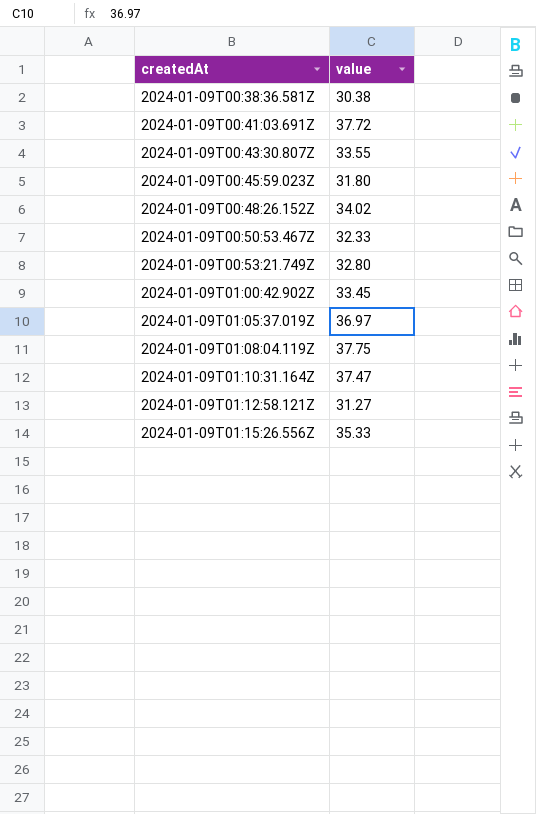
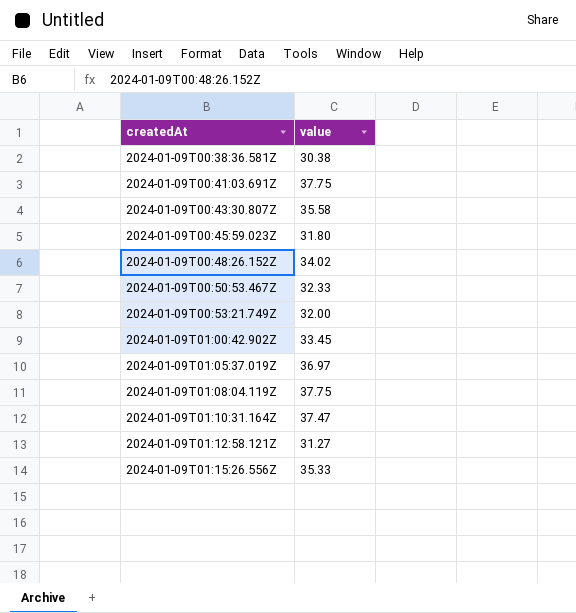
2024-01-09T00:41:03.691Z | value: 37.72 -> 37.75
2024-01-09T00:43:30.807Z | value: 33.55 -> 35.58
2024-01-09T00:53:21.749Z | value: 32.80 -> 32.00

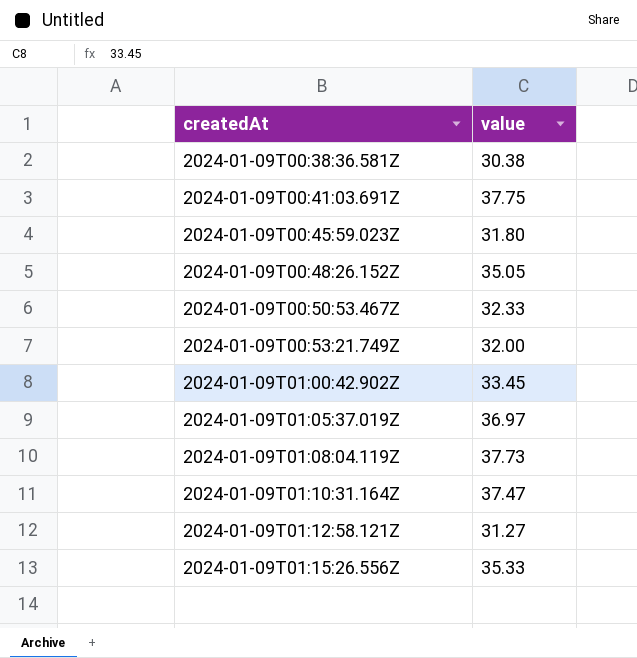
row 2024-01-09T00:43:30.807Z: 35.58 -> none
2024-01-09T00:48:26.152Z | value: 34.02 -> 35.05
2024-01-09T01:08:04.119Z | value: 37.75 -> 37.73

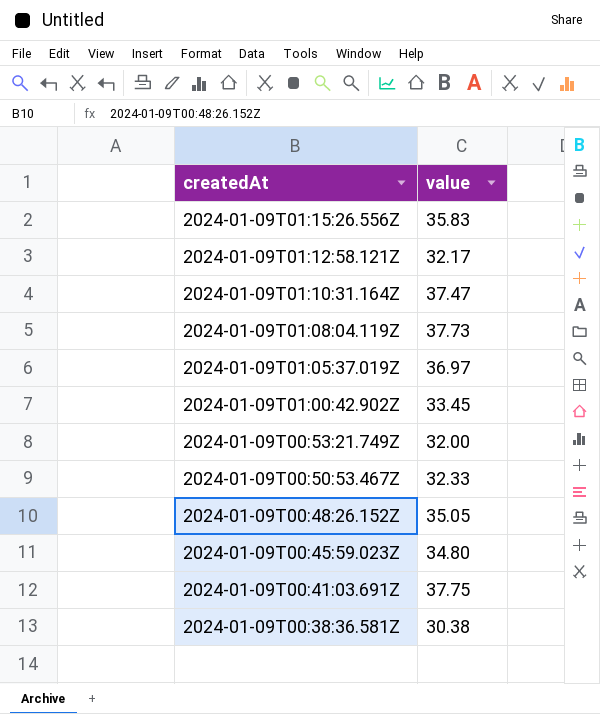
row order: createdAt ascending -> createdAt descending
2024-01-09T01:15:26.556Z | value: 35.33 -> 35.83
2024-01-09T01:12:58.121Z | value: 31.27 -> 32.17
2024-01-09T00:45:59.023Z | value: 31.80 -> 34.80

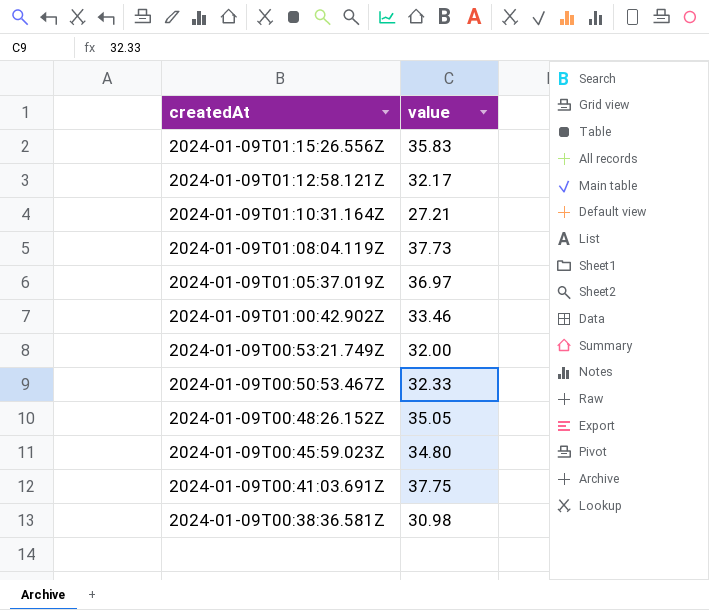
2024-01-09T01:10:31.164Z | value: 37.47 -> 27.21
2024-01-09T01:00:42.902Z | value: 33.45 -> 33.46
2024-01-09T00:38:36.581Z | value: 30.38 -> 30.98

